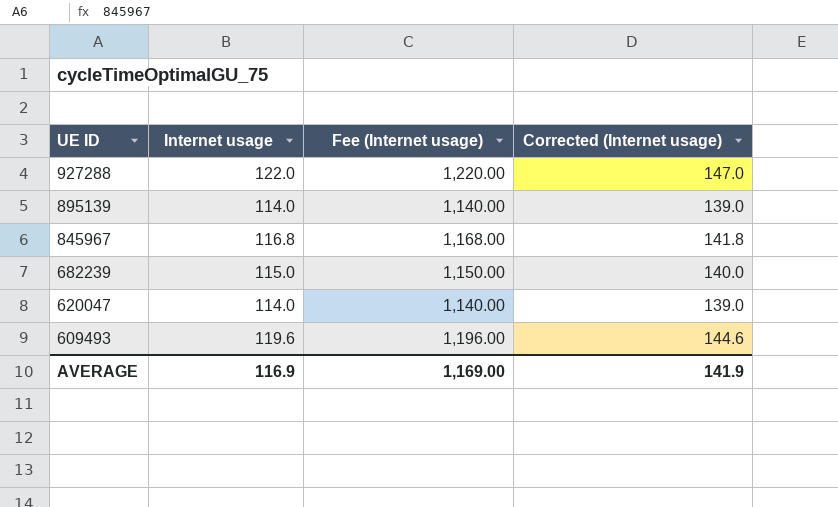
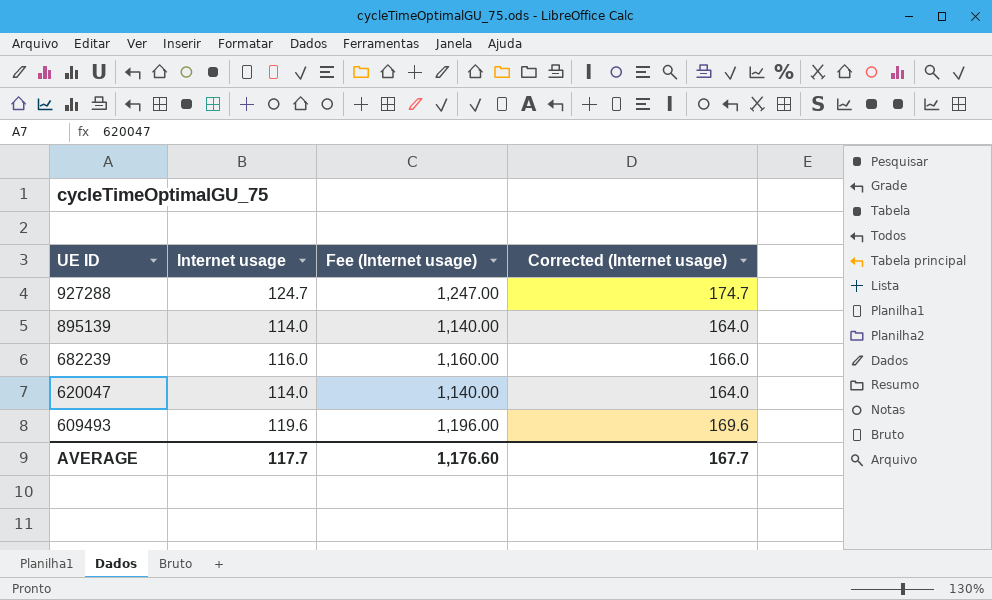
column Corrected (Internet usage) | formula: [Internet usage] + 25 -> [Internet usage] + 50
row 845967: 116.8 | 1,168.00 | 141.8 -> none
927288 | Internet usage: 122.0 -> 124.7
927288 | Fee (Internet usage): 1,220.00 -> 1,247.00
682239 | Internet usage: 115.0 -> 116.0
682239 | Fee (Internet usage): 1,150.00 -> 1,160.00
AVERAGE | Internet usage: 116.9 -> 117.7
AVERAGE | Fee (Internet usage): 1,169.00 -> 1,176.60
AVERAGE | Corrected (Internet usage): 141.9 -> 167.7

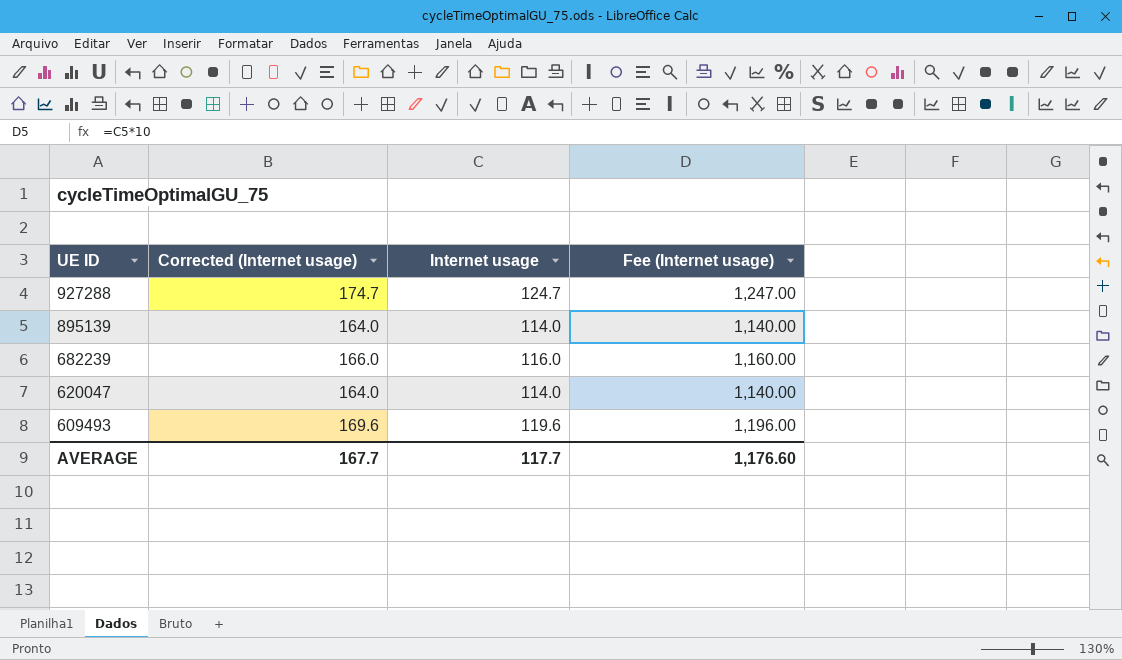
column Corrected (Internet usage) | position: 4 -> 2

